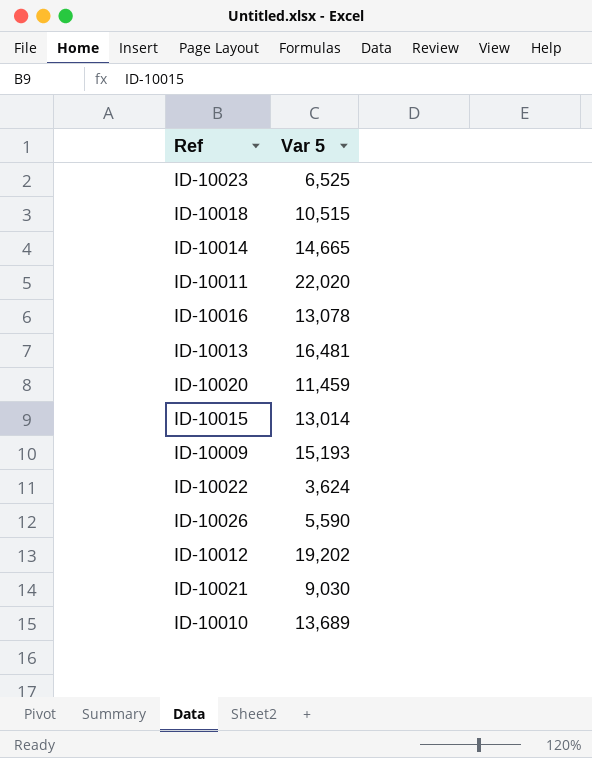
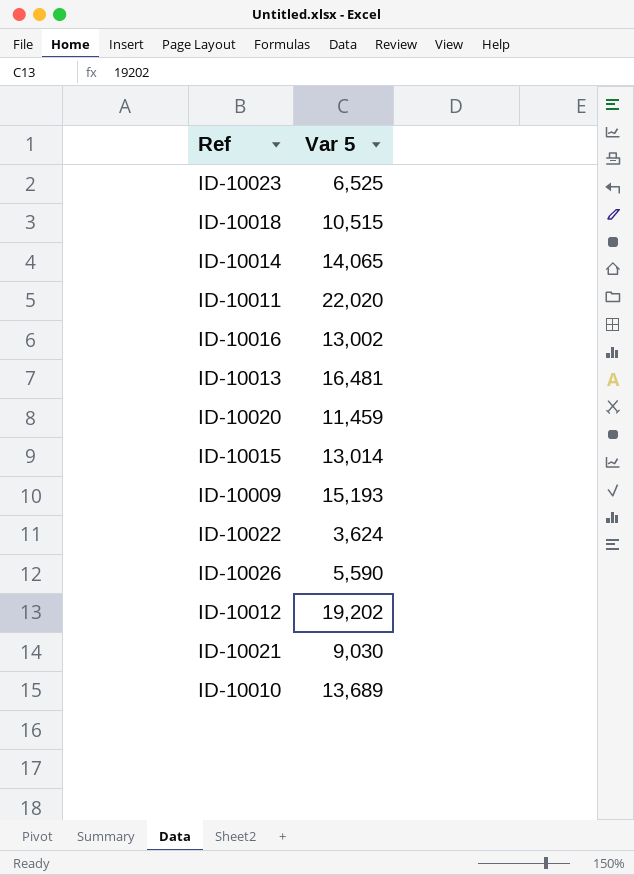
ID-10014 | Var 5: 14,665 -> 14,065
ID-10016 | Var 5: 13,078 -> 13,002

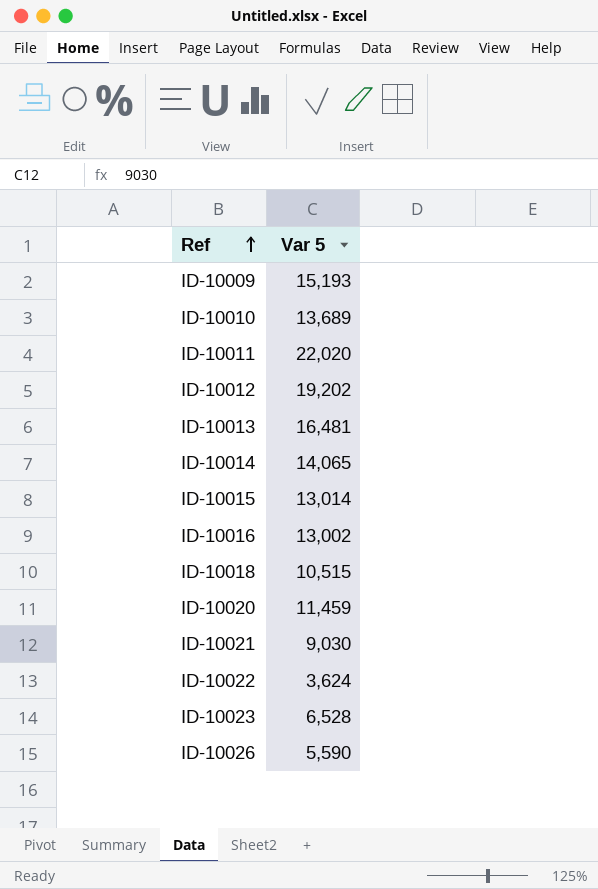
row order: none -> Ref ascending
ID-10023 | Var 5: 6,525 -> 6,528

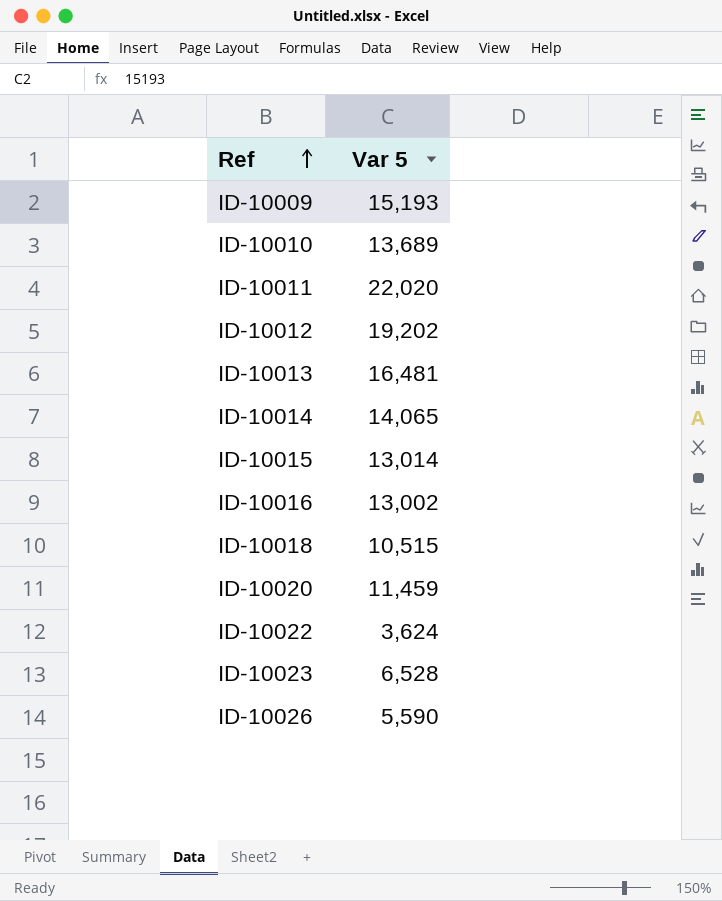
row ID-10021: 9,030 -> none

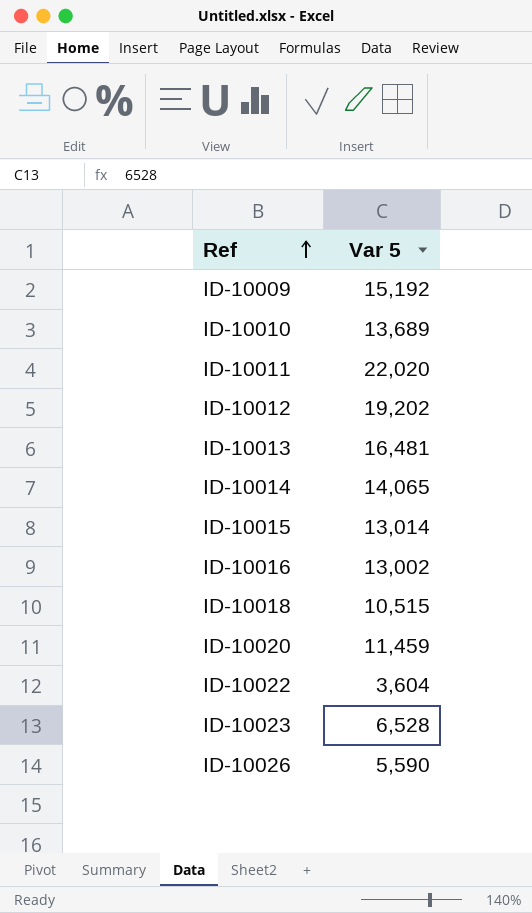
ID-10009 | Var 5: 15,193 -> 15,192
ID-10022 | Var 5: 3,624 -> 3,604

